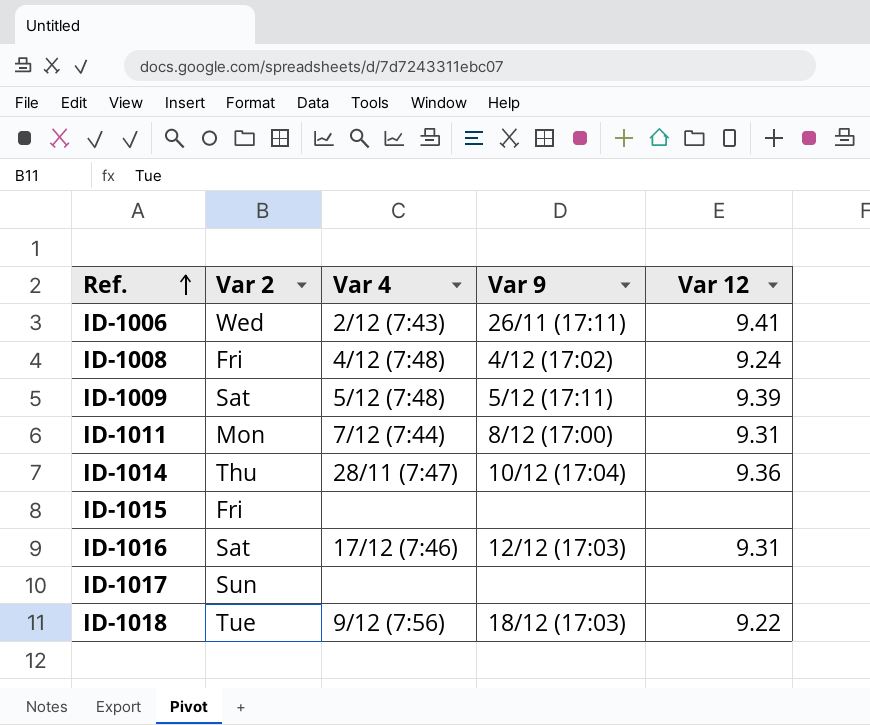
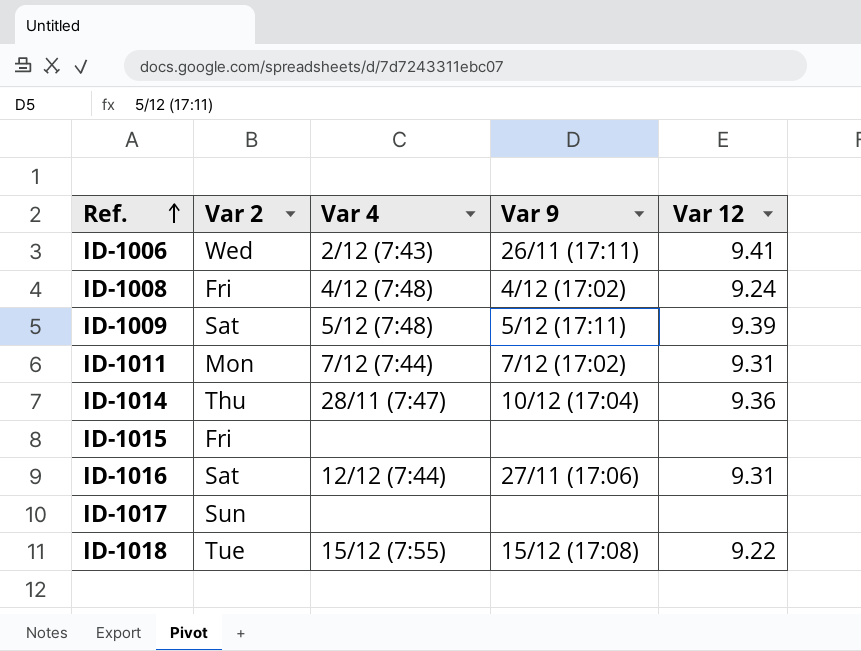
ID-1011 | Var 9: 8/12 (17:00) -> 7/12 (17:02)
ID-1016 | Var 4: 17/12 (7:46) -> 12/12 (7:44)
ID-1016 | Var 9: 12/12 (17:03) -> 27/11 (17:06)
ID-1018 | Var 4: 9/12 (7:56) -> 15/12 (7:55)
ID-1018 | Var 9: 18/12 (17:03) -> 15/12 (17:08)

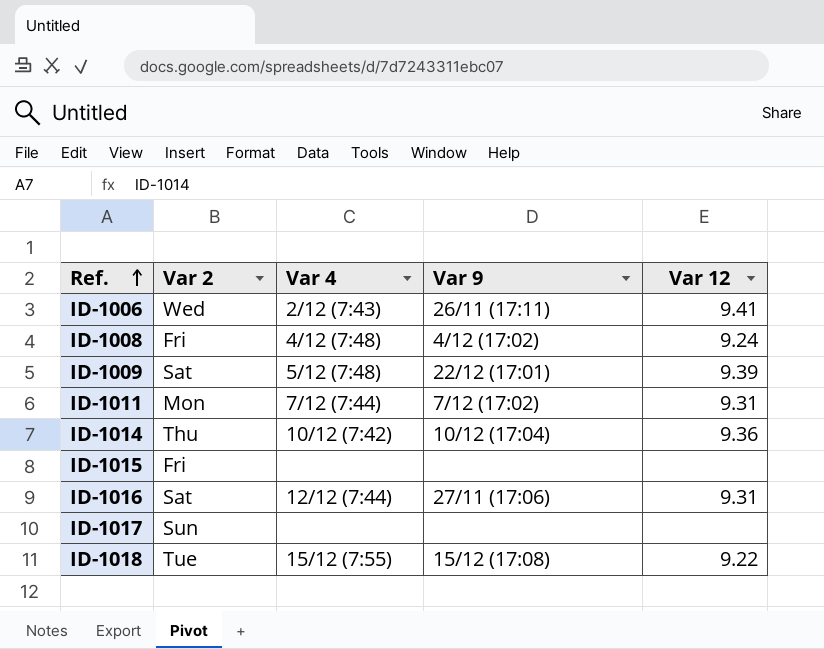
ID-1009 | Var 9: 5/12 (17:11) -> 22/12 (17:01)
ID-1014 | Var 4: 28/11 (7:47) -> 10/12 (7:42)

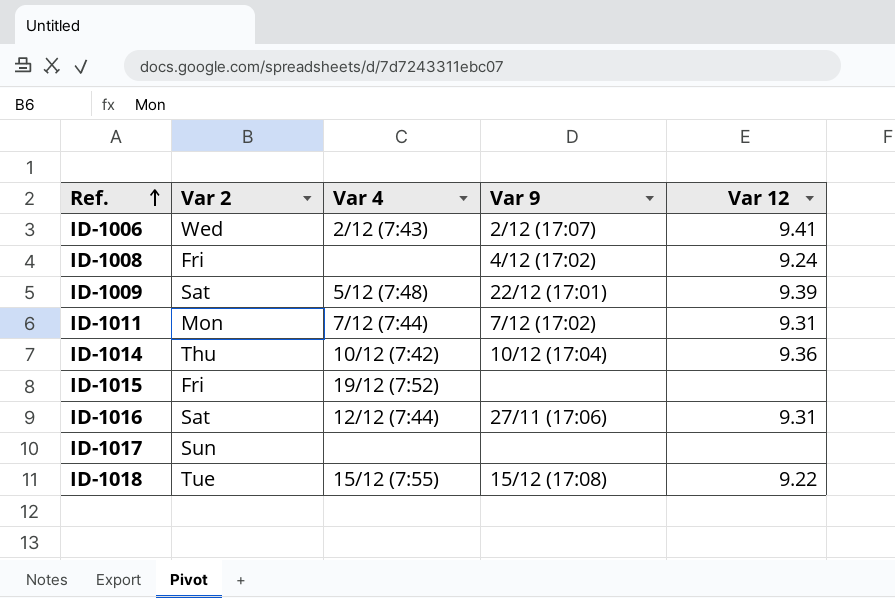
ID-1006 | Var 9: 26/11 (17:11) -> 2/12 (17:07)
ID-1008 | Var 4: 4/12 (7:48) -> none
ID-1015 | Var 4: none -> 19/12 (7:52)

